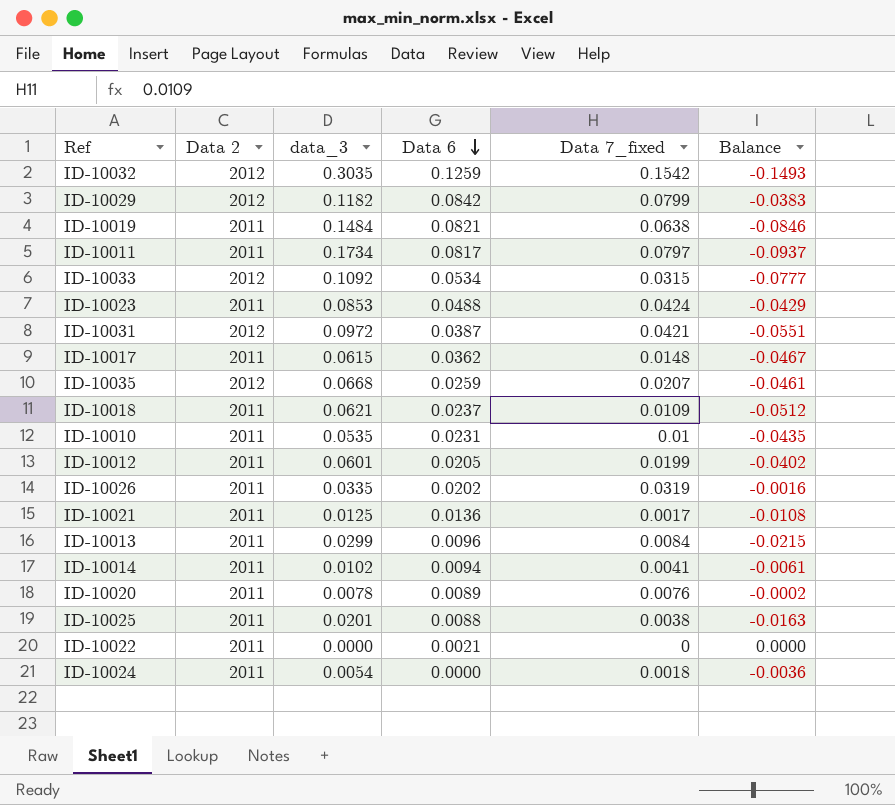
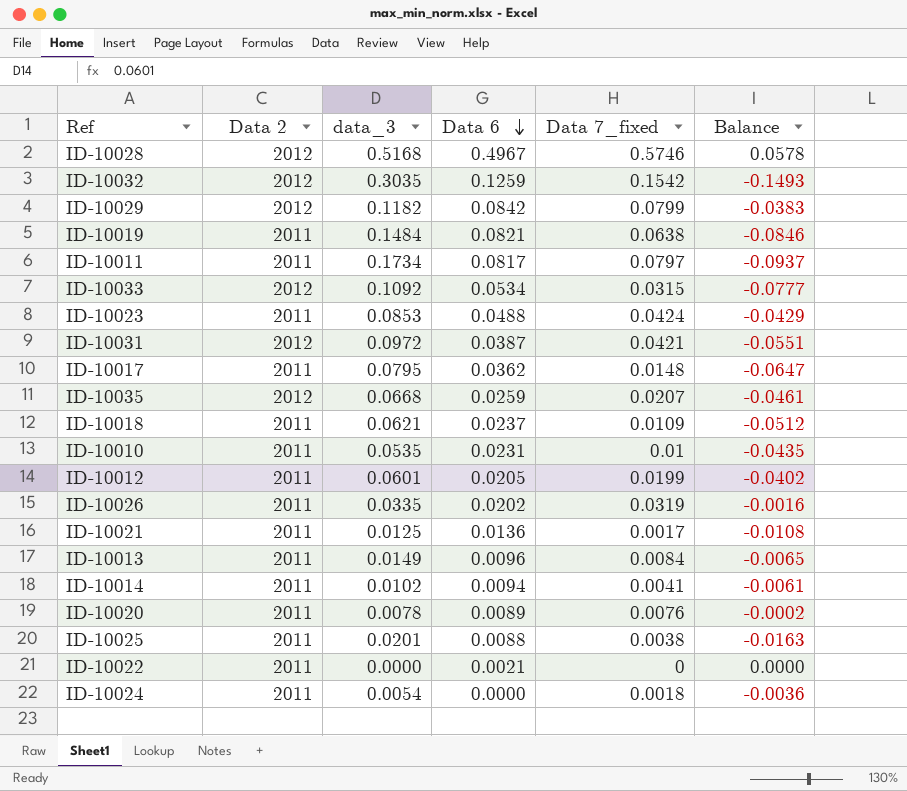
row ID-10028: none -> 2012 | 0.5168 | 0.4967 | 0.5746 | 0.0578
ID-10017 | data_3: 0.0615 -> 0.0795
ID-10017 | Balance: -0.0467 -> -0.0647
ID-10013 | data_3: 0.0299 -> 0.0149
ID-10013 | Balance: -0.0215 -> -0.0065

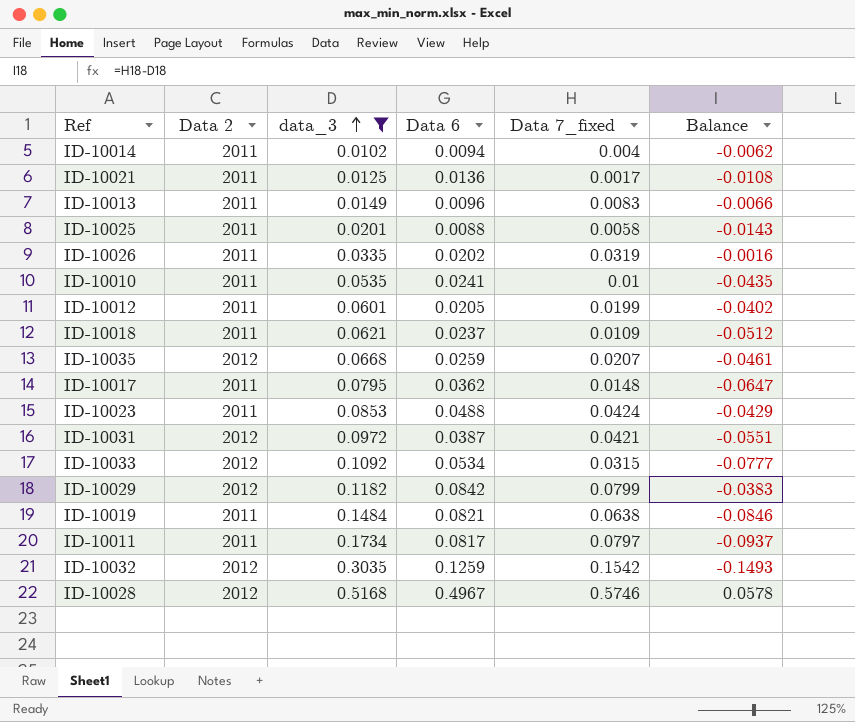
filter: none -> data_3 >= 0.0102
row order: Data 6 descending -> data_3 ascending
ID-10014 | Data 7_fixed: 0.0041 -> 0.004
ID-10014 | Balance: -0.0061 -> -0.0062
ID-10013 | Data 7_fixed: 0.0084 -> 0.0083
ID-10013 | Balance: -0.0065 -> -0.0066
ID-10025 | Data 7_fixed: 0.0038 -> 0.0058
ID-10025 | Balance: -0.0163 -> -0.0143
ID-10010 | Data 6: 0.0231 -> 0.0241

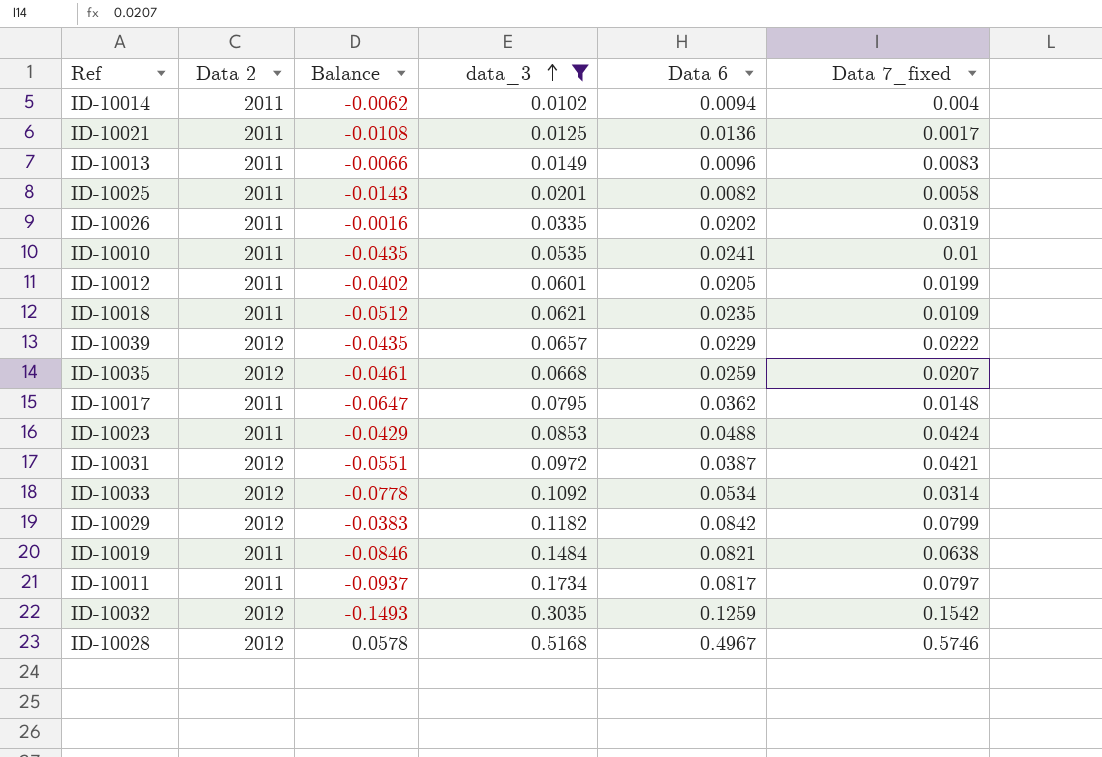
column Balance | position: 6 -> 3
ID-10025 | Data 6: 0.0088 -> 0.0082
ID-10018 | Data 6: 0.0237 -> 0.0235
row ID-10039: none -> 2012 | -0.0435 | 0.0657 | 0.0229 | 0.0222
ID-10033 | Balance: -0.0777 -> -0.0778
ID-10033 | Data 7_fixed: 0.0315 -> 0.0314

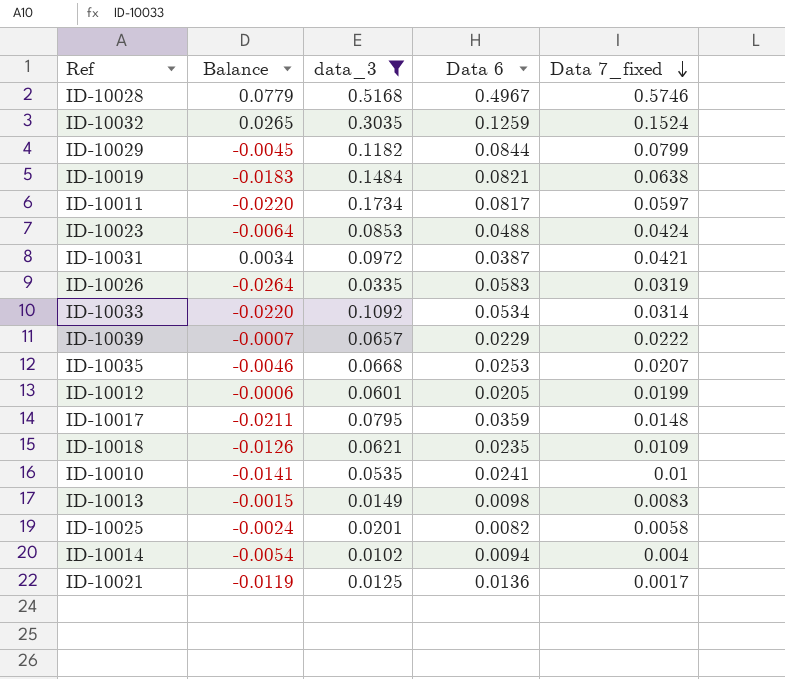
row order: data_3 ascending -> Data 7_fixed descending
column Data 2 | position: 2 -> none
column Balance | formula: [Data 7_fixed] - [data_3] -> [Data 7_fixed] - [Data 6]
ID-10032 | Data 7_fixed: 0.1542 -> 0.1524
ID-10029 | Data 6: 0.0842 -> 0.0844
ID-10011 | Data 7_fixed: 0.0797 -> 0.0597
ID-10026 | Data 6: 0.0202 -> 0.0583
ID-10035 | Data 6: 0.0259 -> 0.0253
ID-10017 | Data 6: 0.0362 -> 0.0359
ID-10013 | Data 6: 0.0096 -> 0.0098

